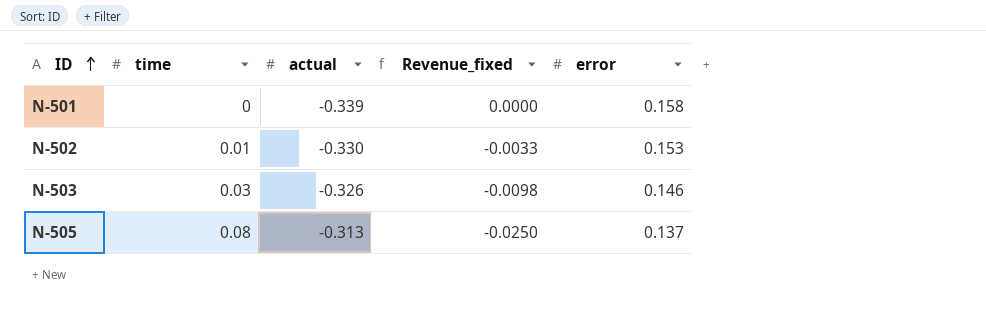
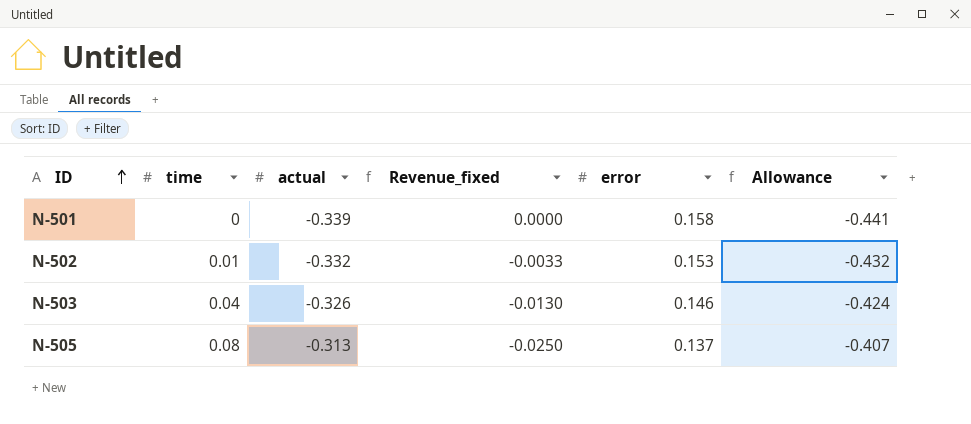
column Allowance | formula: none -> [actual] * 1.3
N-502 | actual: -0.330 -> -0.332
N-503 | time: 0.03 -> 0.04
N-503 | Revenue_fixed: -0.0098 -> -0.0130

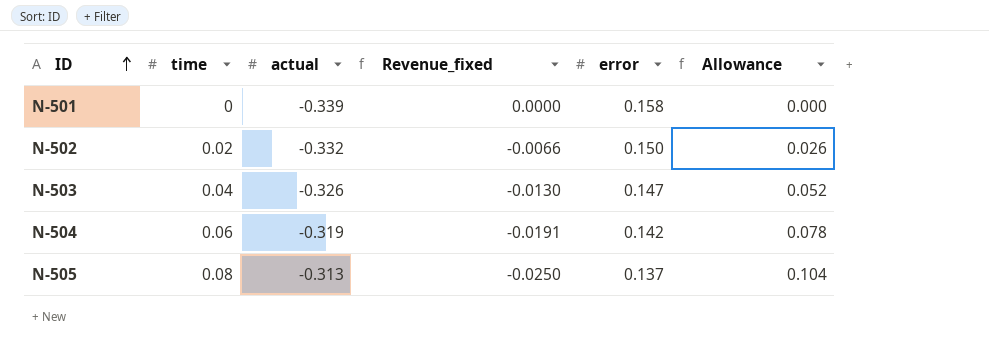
column Allowance | formula: [actual] * 1.3 -> [time] * 1.3
N-502 | time: 0.01 -> 0.02
N-502 | Revenue_fixed: -0.0033 -> -0.0066
N-502 | error: 0.153 -> 0.150
N-503 | error: 0.146 -> 0.147
row N-504: none -> 0.06 | -0.319 | -0.0191 | 0.142 | 0.078

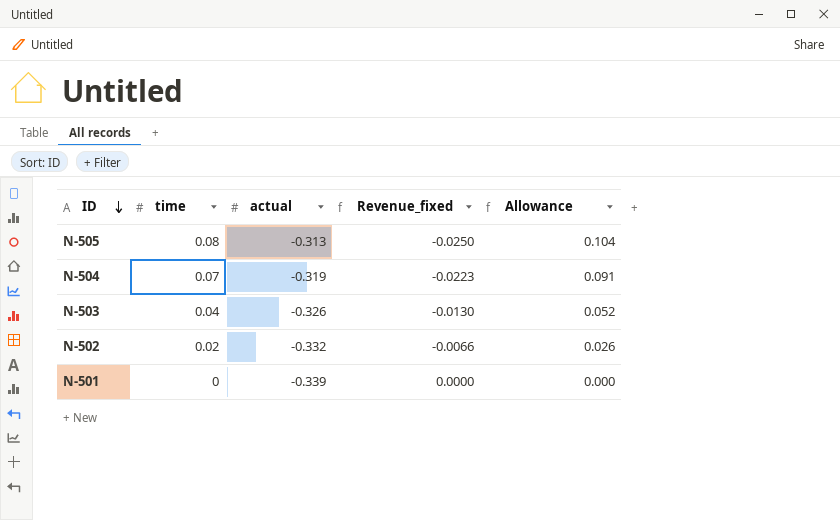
row order: ID ascending -> ID descending
column error | position: 5 -> none
N-504 | time: 0.06 -> 0.07
N-504 | Revenue_fixed: -0.0191 -> -0.0223
N-504 | Allowance: 0.078 -> 0.091

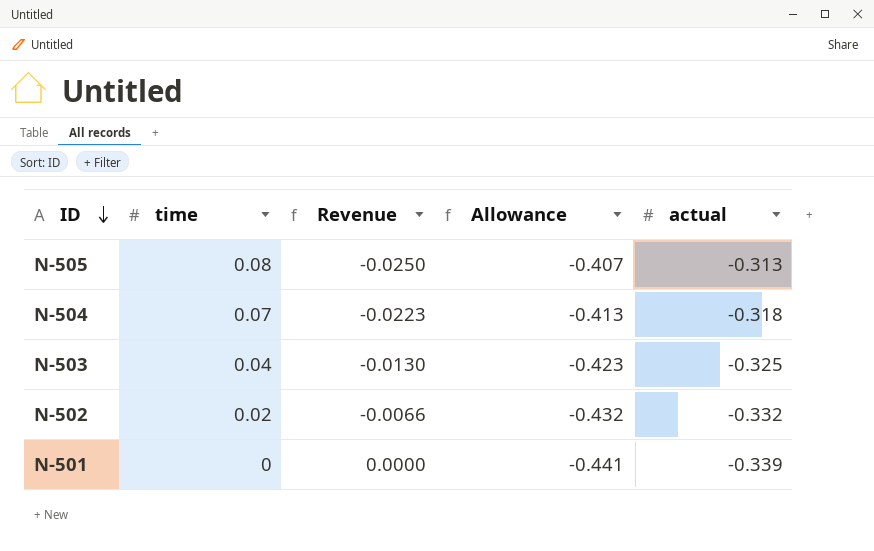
column name: Revenue_fixed -> Revenue
column Allowance | formula: [time] * 1.3 -> [actual] * 1.3
column actual | position: 3 -> 5
N-504 | actual: -0.319 -> -0.318
N-503 | actual: -0.326 -> -0.325

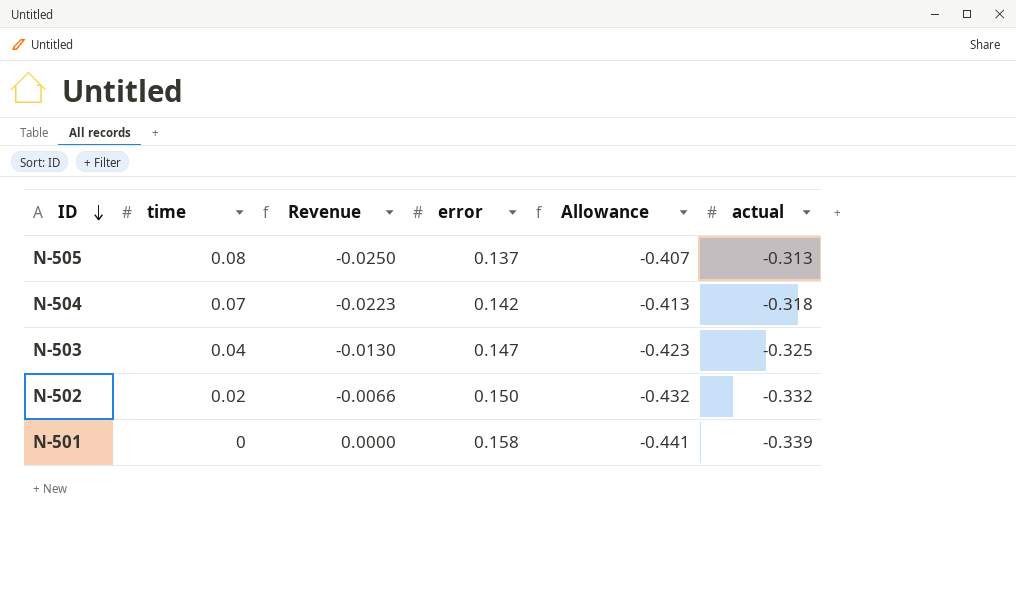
column error | position: none -> 4

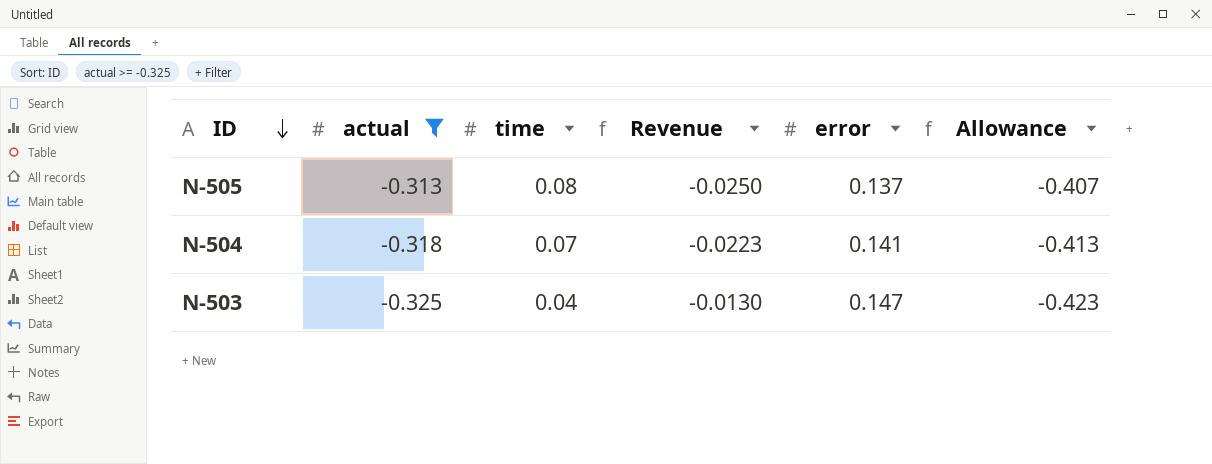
filter: none -> actual >= -0.325
column actual | position: 6 -> 2
N-504 | error: 0.142 -> 0.141

